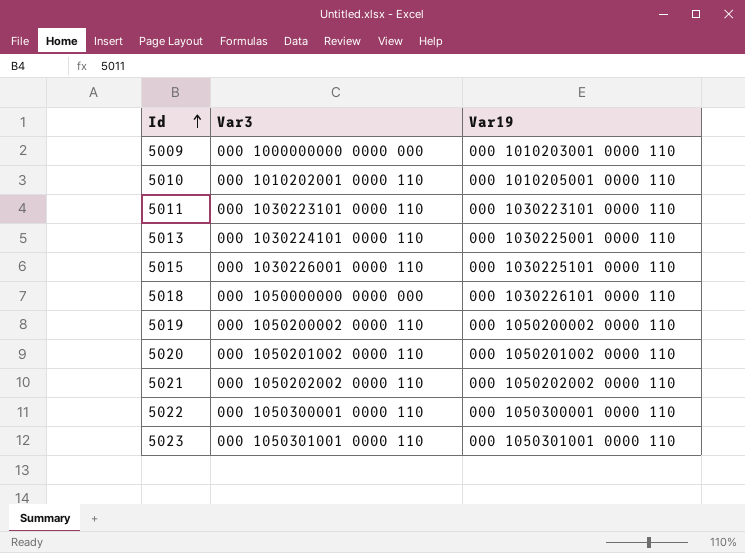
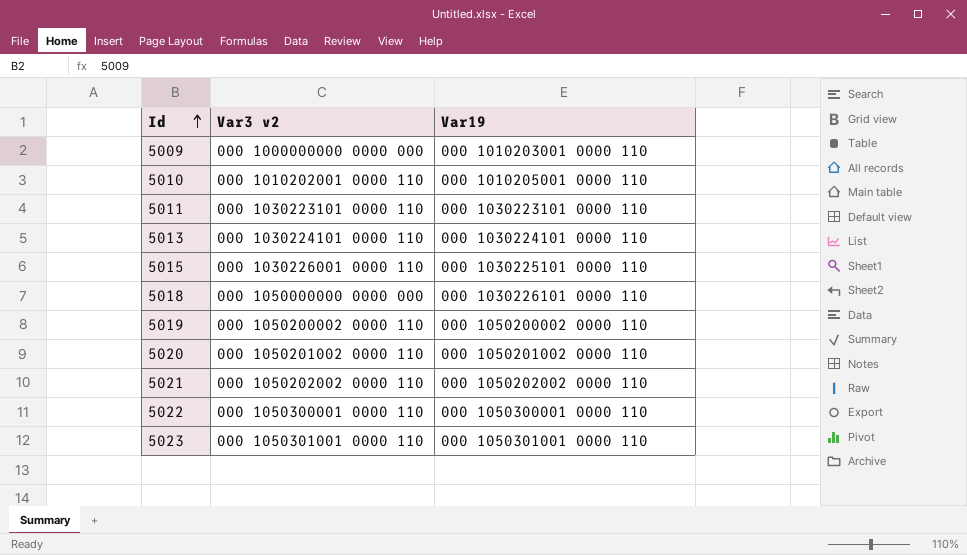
column name: Var3 -> Var3 v2
5013 | Var19: 000 1030225001 0000 110 -> 000 1030224101 0000 110

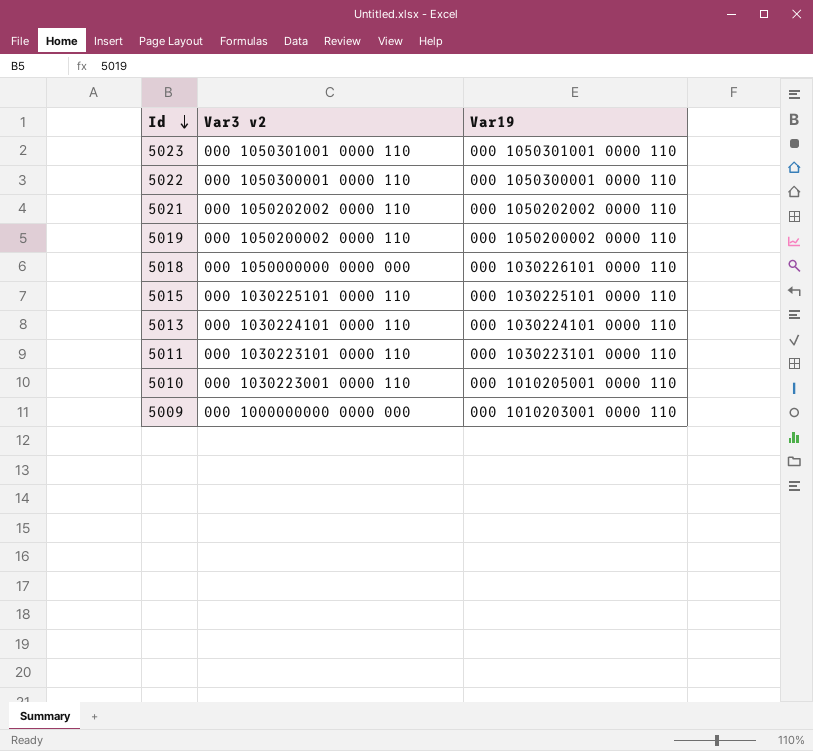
row order: Id ascending -> Id descending
row 5020: 000 1050201002 0000 110 | 000 1050201002 0000 110 -> none
5015 | Var3 v2: 000 1030226001 0000 110 -> 000 1030225101 0000 110
5010 | Var3 v2: 000 1010202001 0000 110 -> 000 1030223001 0000 110

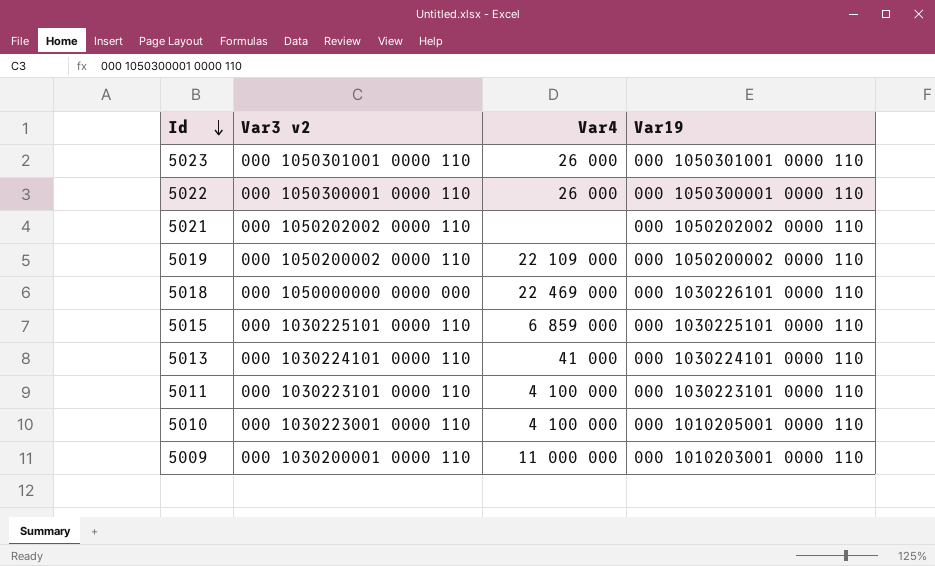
column Var4 | position: none -> 3
5009 | Var3 v2: 000 1000000000 0000 000 -> 000 1030200001 0000 110

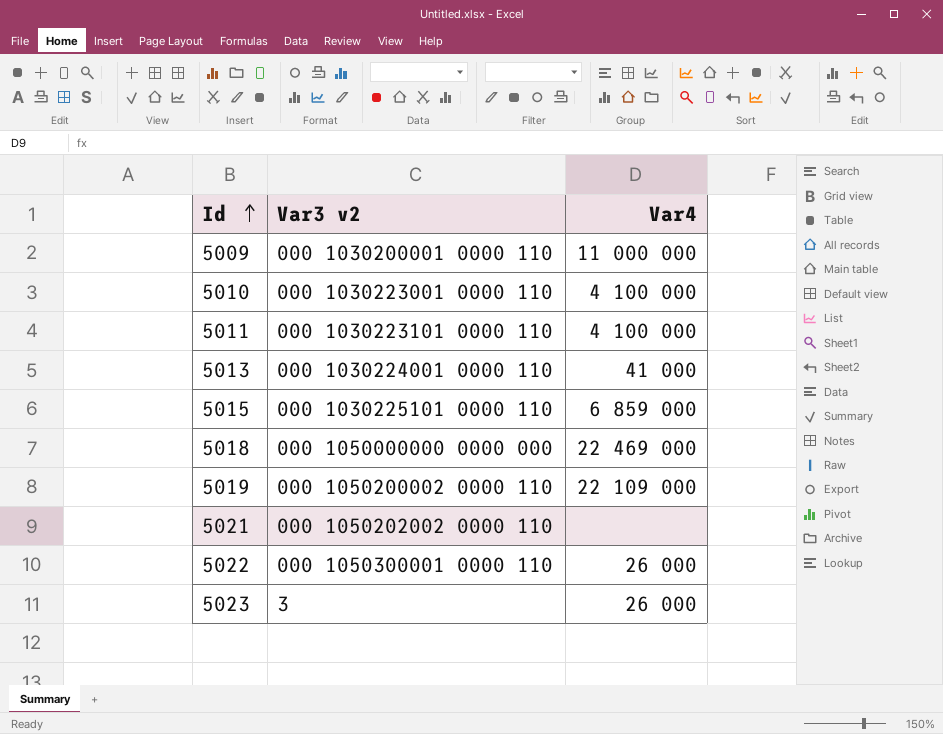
row order: Id descending -> Id ascending
column Var19 | position: 4 -> none
5013 | Var3 v2: 000 1030224101 0000 110 -> 000 1030224001 0000 110
5023 | Var3 v2: 000 1050301001 0000 110 -> 3

